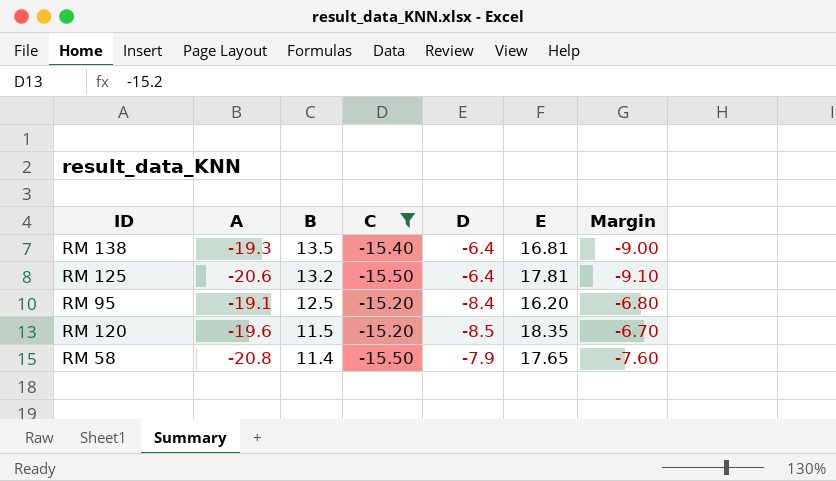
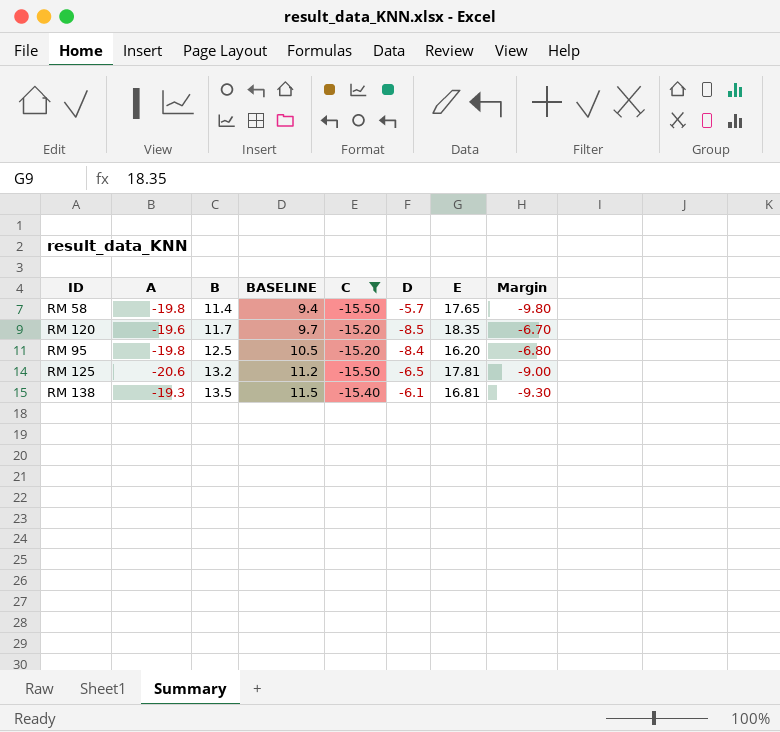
row order: B descending -> B ascending
column BASELINE | formula: none -> [B] - 2
RM 58 | A: -20.8 -> -19.8
RM 58 | D: -7.9 -> -5.7
RM 58 | Margin: -7.60 -> -9.80
RM 120 | B: 11.5 -> 11.7
RM 95 | A: -19.1 -> -19.8
RM 125 | D: -6.4 -> -6.5
RM 125 | Margin: -9.10 -> -9.00
RM 138 | D: -6.4 -> -6.1
RM 138 | Margin: -9.00 -> -9.30

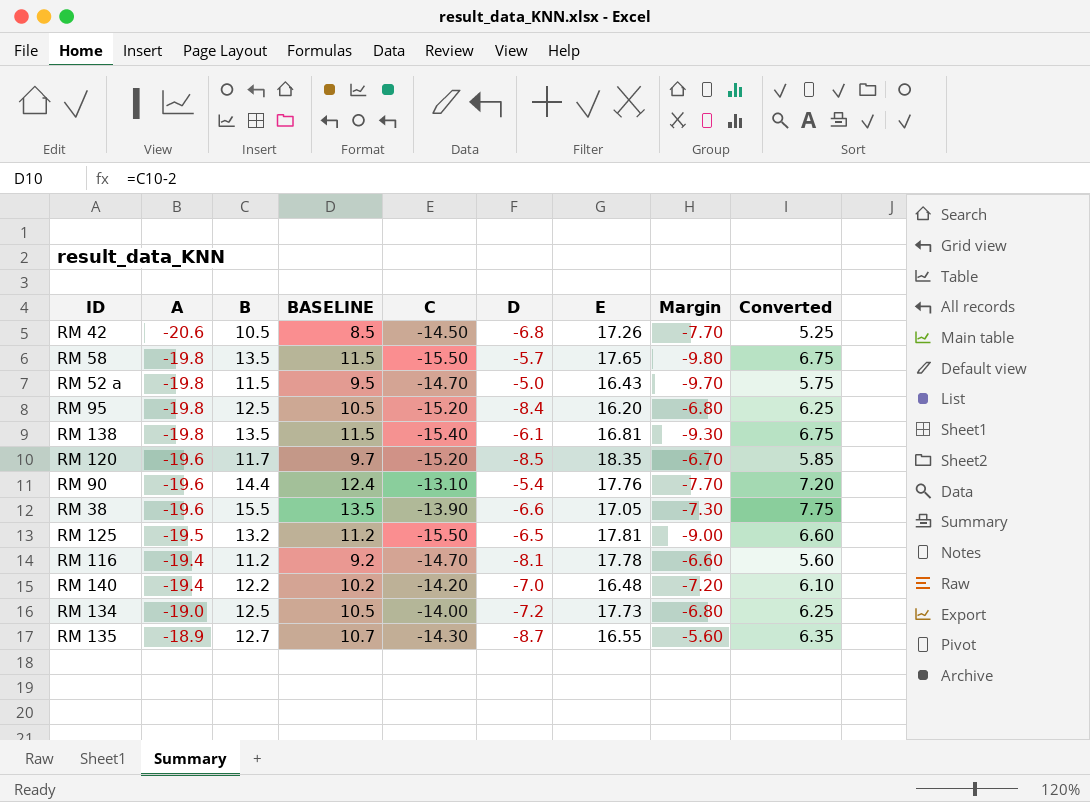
filter: C <= -15.20 -> none
row order: B ascending -> A ascending
column Converted | formula: none -> [B] * 0.5
RM 58 | B: 11.4 -> 13.5
RM 58 | BASELINE: 9.4 -> 11.5
RM 138 | A: -19.3 -> -19.8
RM 125 | A: -20.6 -> -19.5

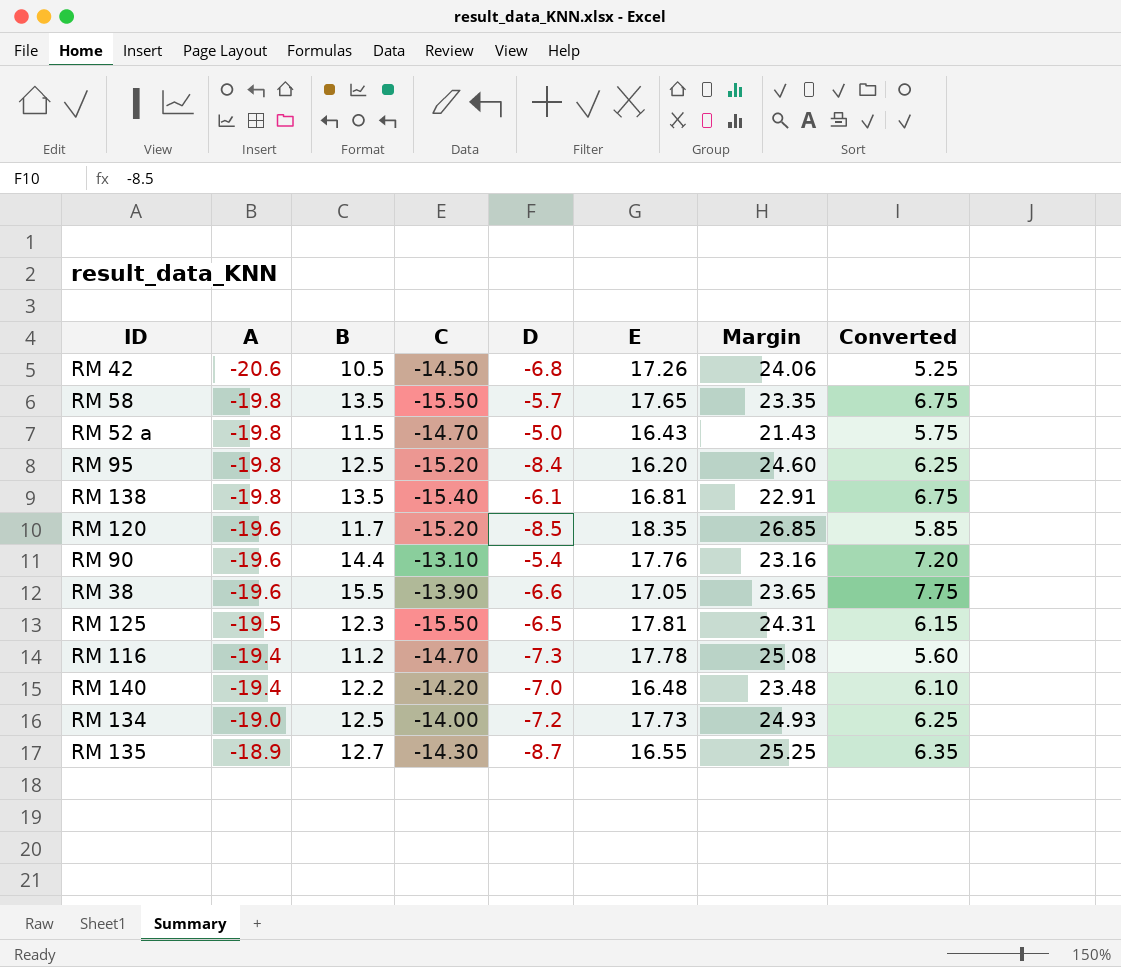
column BASELINE | formula: [B] - 2 -> none
column Margin | formula: [C] - [D] -> [E] - [D]
RM 125 | B: 13.2 -> 12.3
RM 125 | Converted: 6.60 -> 6.15
RM 116 | D: -8.1 -> -7.3

